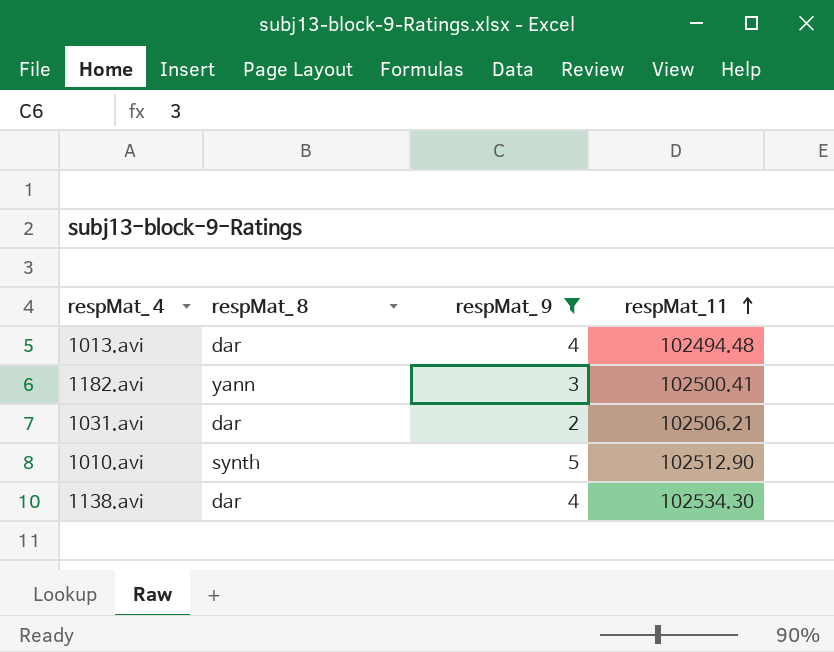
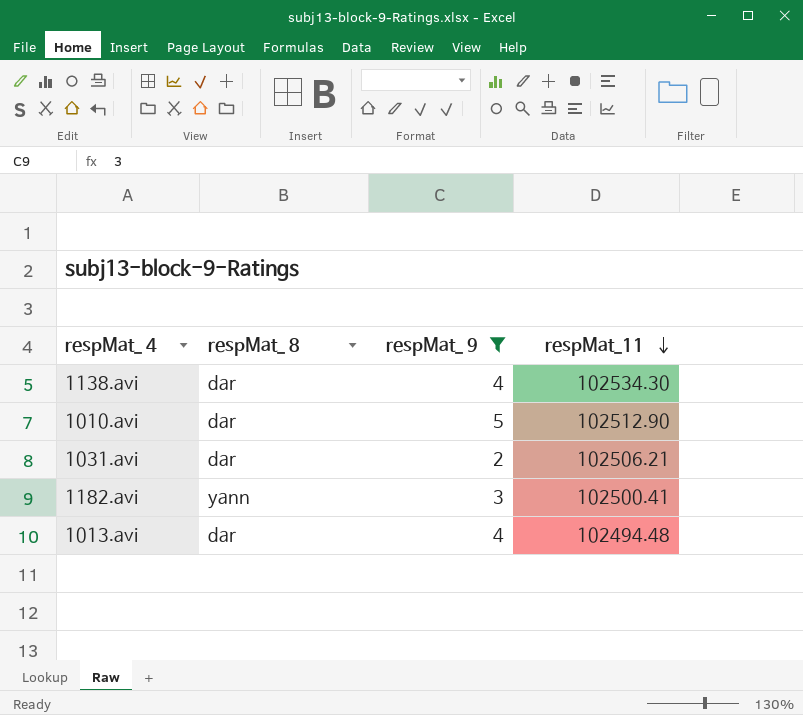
row order: respMat_11 ascending -> respMat_11 descending
1010.avi | respMat_ 8: synth -> dar

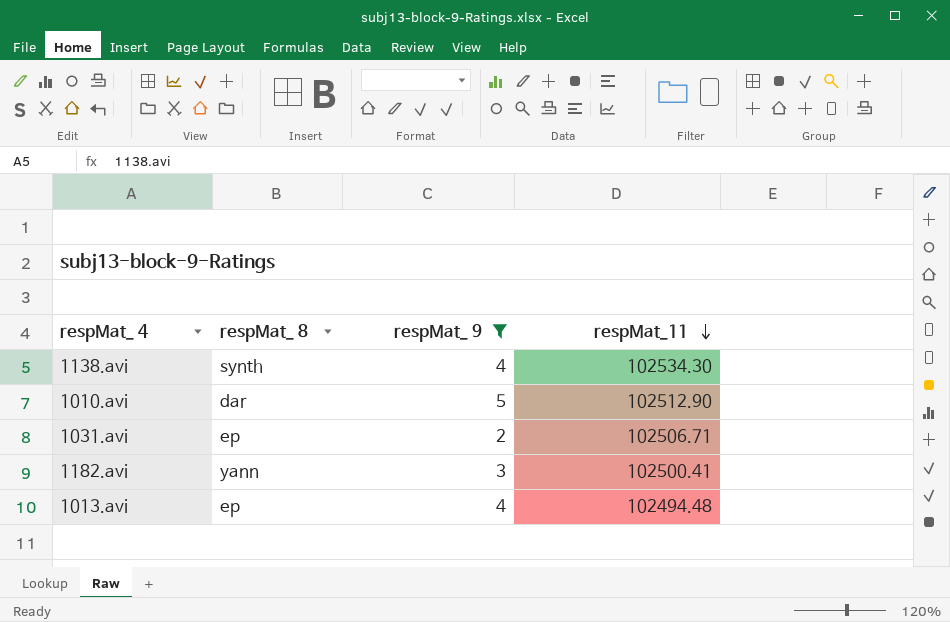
1138.avi | respMat_ 8: dar -> synth
1031.avi | respMat_ 8: dar -> ep
1031.avi | respMat_11: 102506.21 -> 102506.71
1013.avi | respMat_ 8: dar -> ep

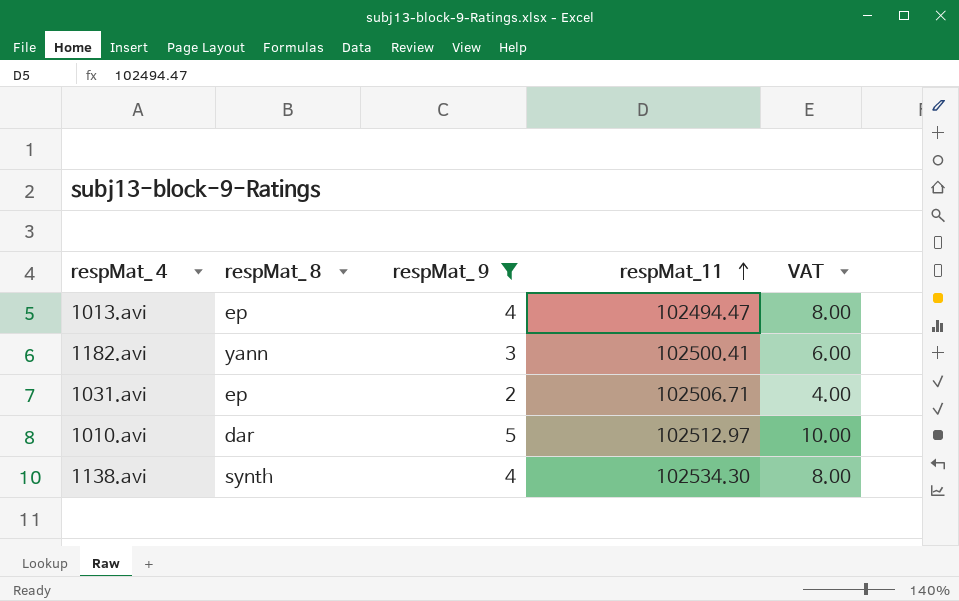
row order: respMat_11 descending -> respMat_11 ascending
column VAT | formula: none -> [respMat_ 9] * 2
1013.avi | respMat_11: 102494.48 -> 102494.47
1010.avi | respMat_11: 102512.90 -> 102512.97

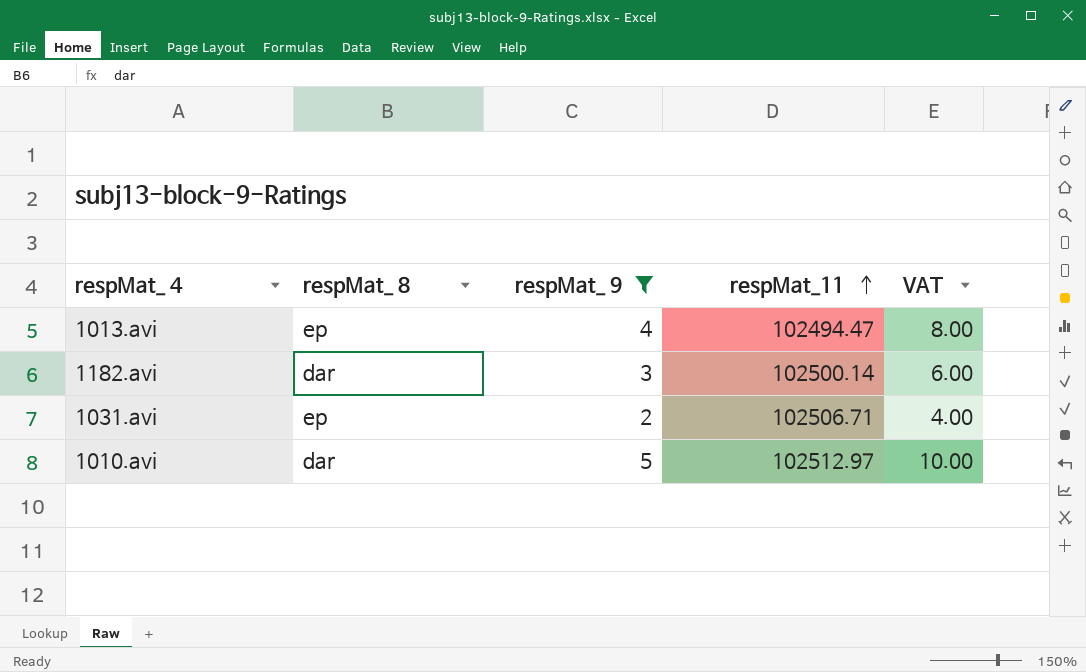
row 1138.avi: synth | 4 | 102534.30 | 8.00 -> none
1182.avi | respMat_ 8: yann -> dar
1182.avi | respMat_11: 102500.41 -> 102500.14

